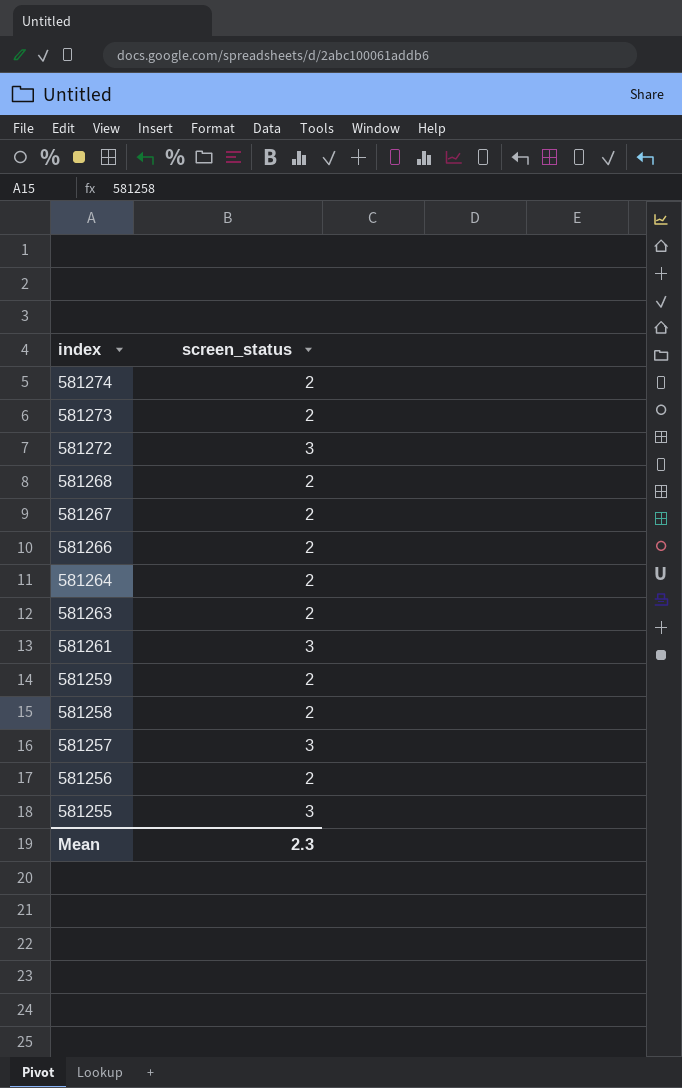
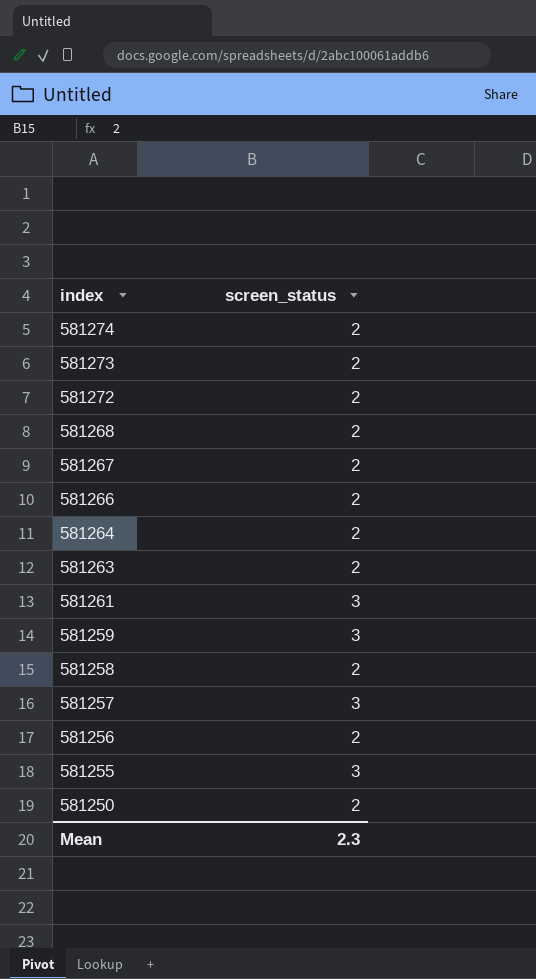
581272 | screen_status: 3 -> 2
581259 | screen_status: 2 -> 3
row 581250: none -> 2

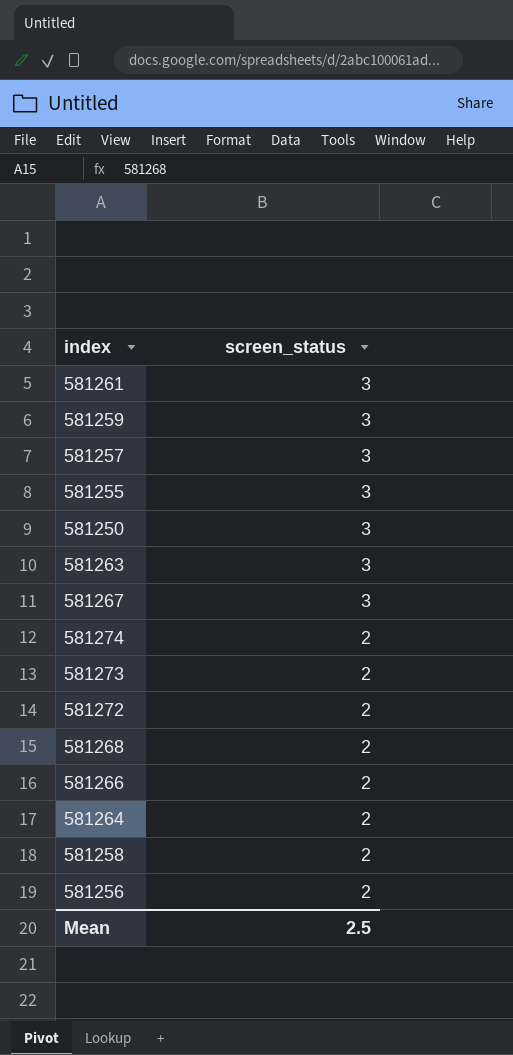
row order: index descending -> screen_status descending
581250 | screen_status: 2 -> 3
581263 | screen_status: 2 -> 3
581267 | screen_status: 2 -> 3
Mean | screen_status: 2.3 -> 2.5

